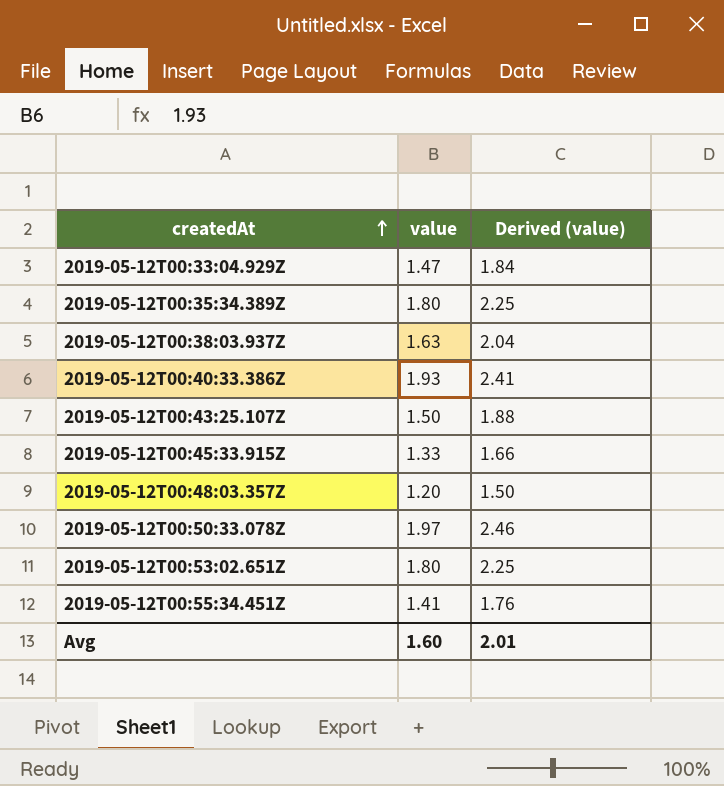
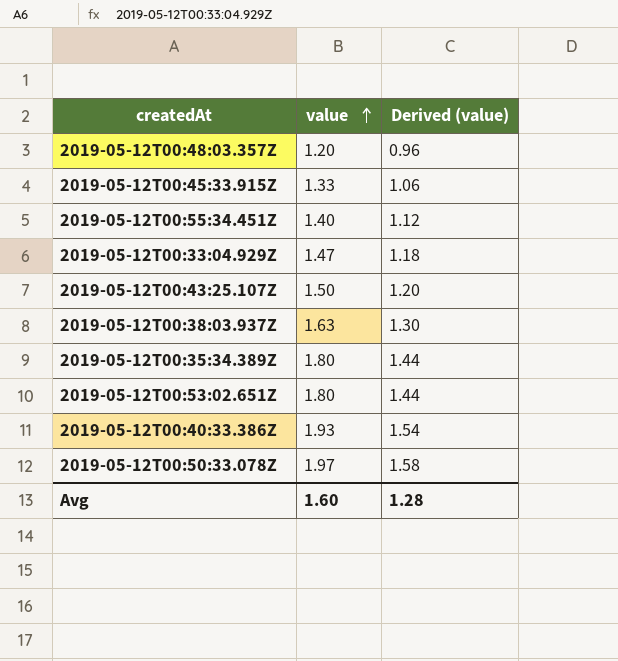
row order: createdAt ascending -> value ascending
column Derived (value) | formula: [value] * 1.25 -> [value] * 0.8
2019-05-12T00:55:34.451Z | value: 1.41 -> 1.40
Avg | Derived (value): 2.01 -> 1.28

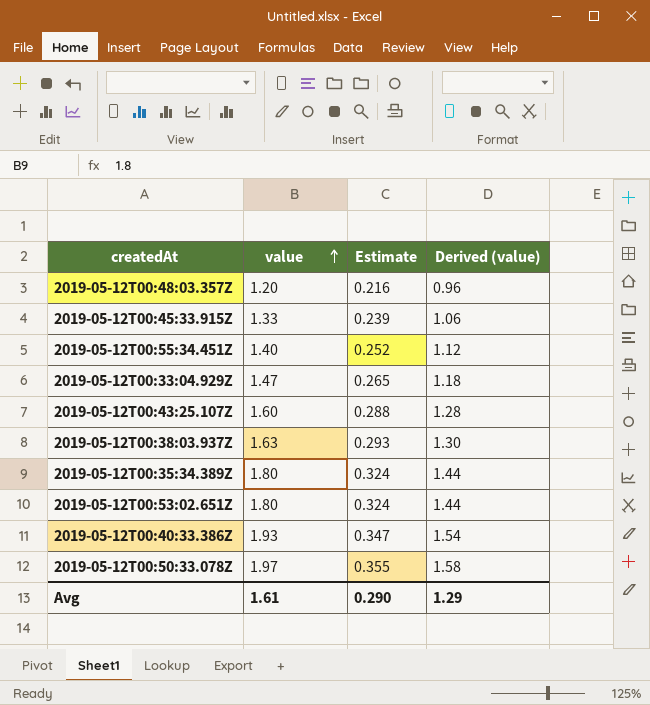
column Estimate | formula: none -> [value] * 0.18
2019-05-12T00:43:25.107Z | value: 1.50 -> 1.60
2019-05-12T00:43:25.107Z | Derived (value): 1.20 -> 1.28
Avg | value: 1.60 -> 1.61
Avg | Derived (value): 1.28 -> 1.29

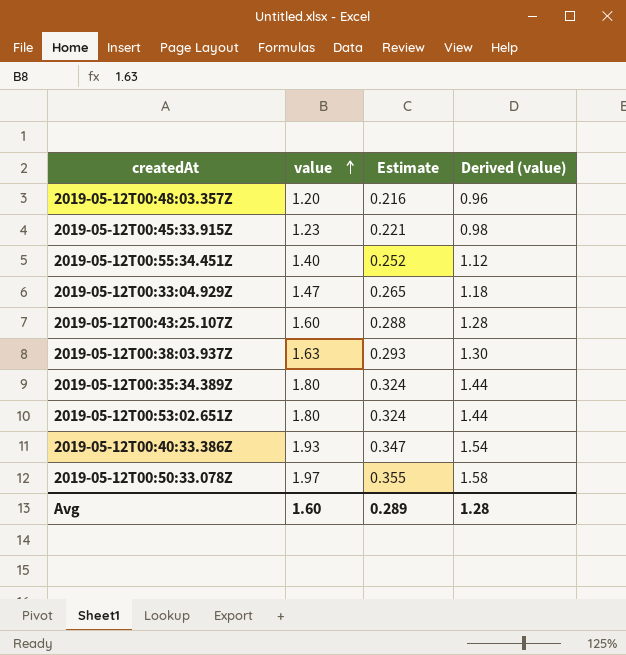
2019-05-12T00:45:33.915Z | value: 1.33 -> 1.23
2019-05-12T00:45:33.915Z | Estimate: 0.239 -> 0.221
2019-05-12T00:45:33.915Z | Derived (value): 1.06 -> 0.98
Avg | value: 1.61 -> 1.60
Avg | Estimate: 0.290 -> 0.289
Avg | Derived (value): 1.29 -> 1.28

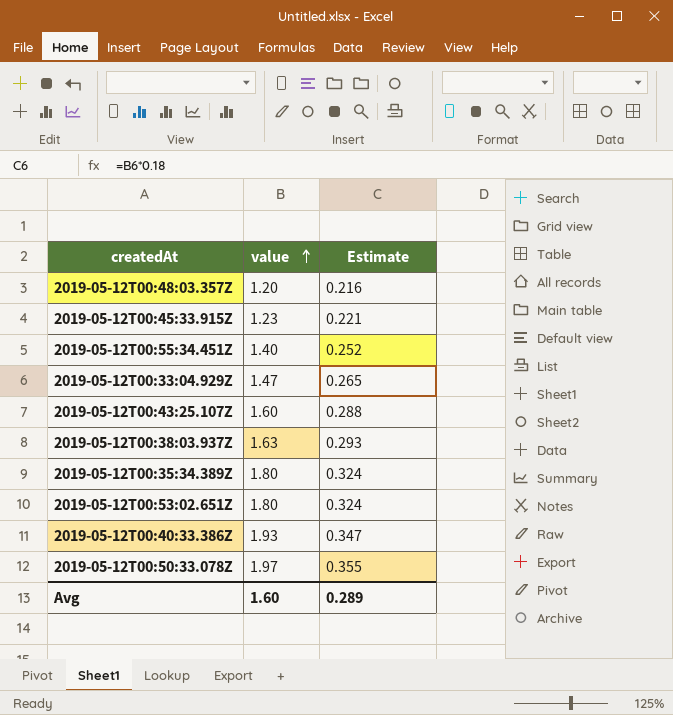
column Derived (value) | formula: [value] * 0.8 -> none

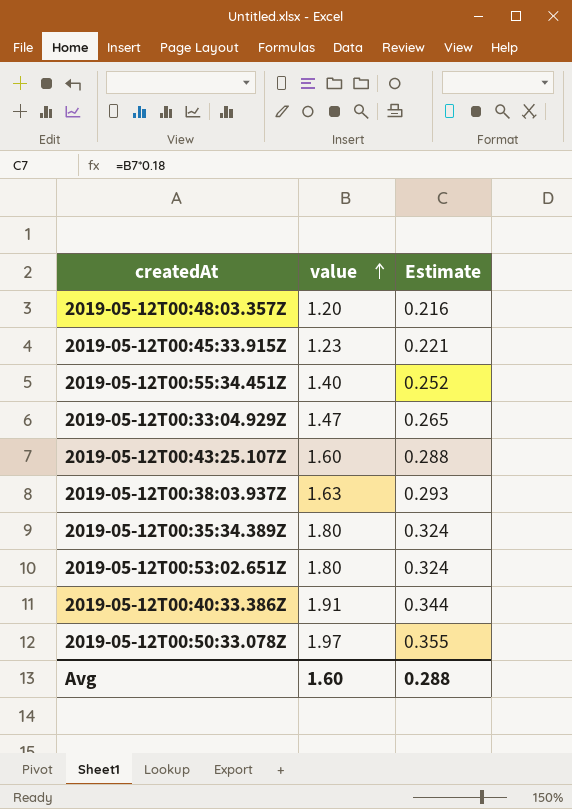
2019-05-12T00:40:33.386Z | value: 1.93 -> 1.91
2019-05-12T00:40:33.386Z | Estimate: 0.347 -> 0.344
Avg | Estimate: 0.289 -> 0.288

